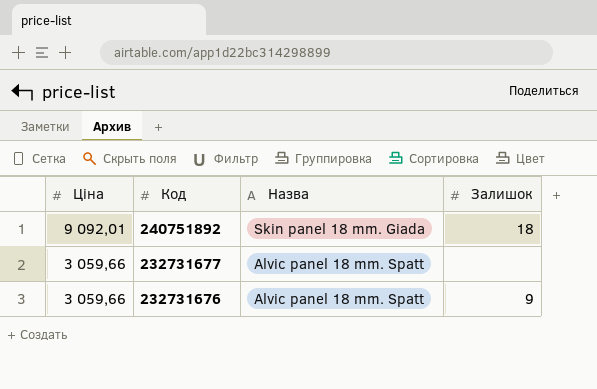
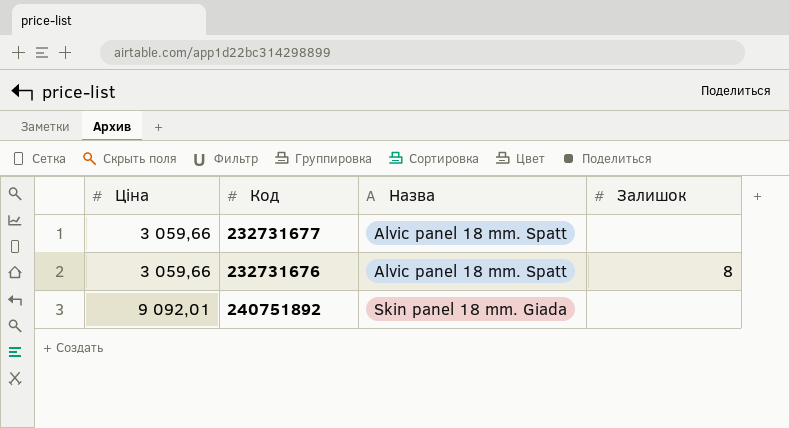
row order: Ціна descending -> Ціна ascending
232731676 | Залишок: 9 -> 8
240751892 | Залишок: 18 -> none

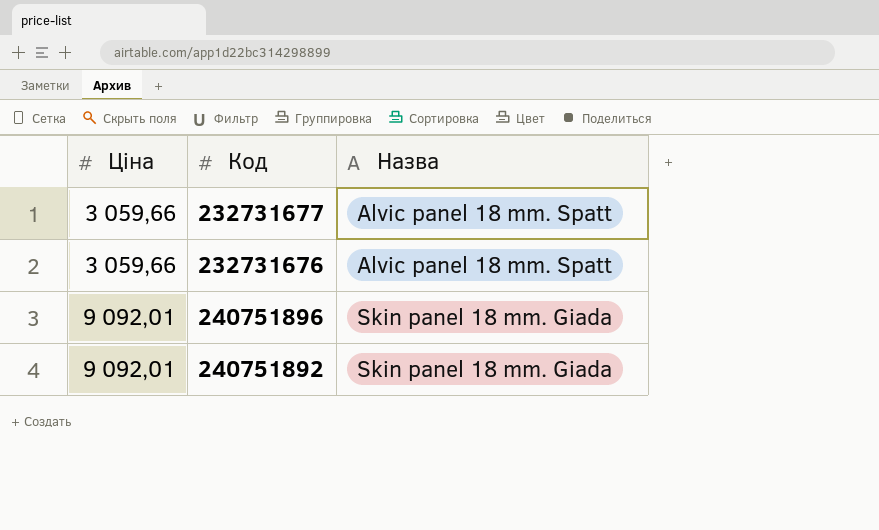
column Залишок | position: 4 -> none
row 240751896: none -> 9 092,01 | Skin panel 18 mm. Giada

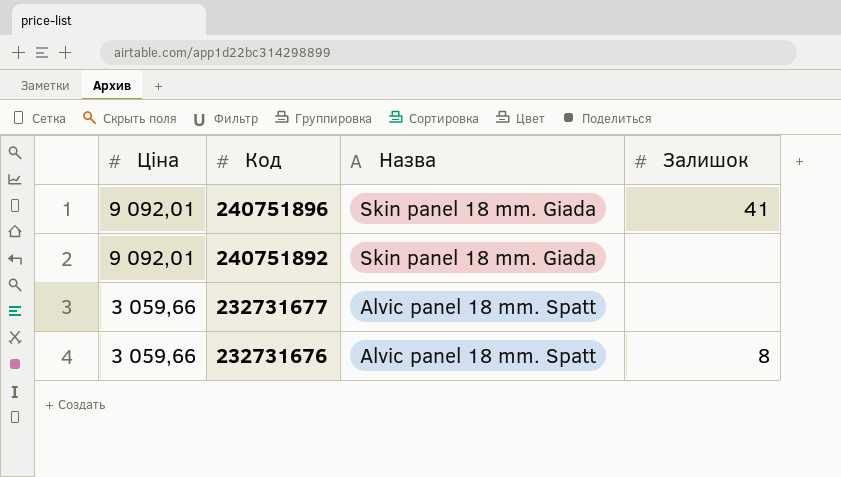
row order: Ціна ascending -> Ціна descending
column Залишок | position: none -> 4

